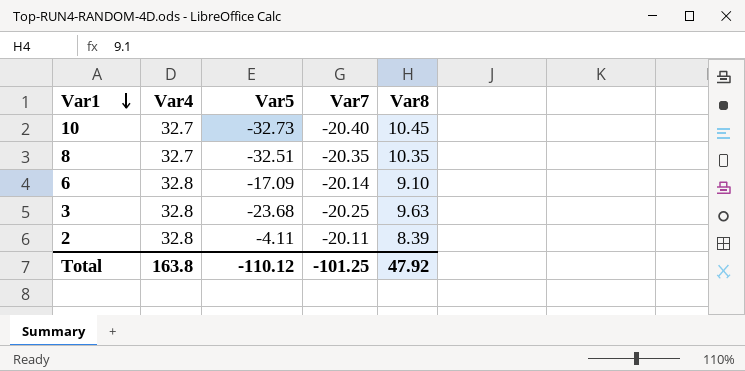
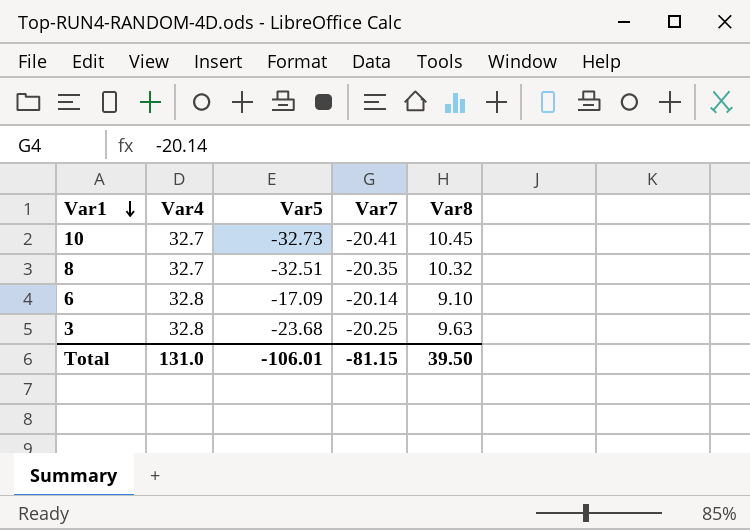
row 2: 32.8 | -4.11 | -20.11 | 8.39 -> none
10 | Var7: -20.40 -> -20.41
8 | Var8: 10.35 -> 10.32
Total | Var4: 163.8 -> 131.0
Total | Var5: -110.12 -> -106.01
Total | Var7: -101.25 -> -81.15
Total | Var8: 47.92 -> 39.50

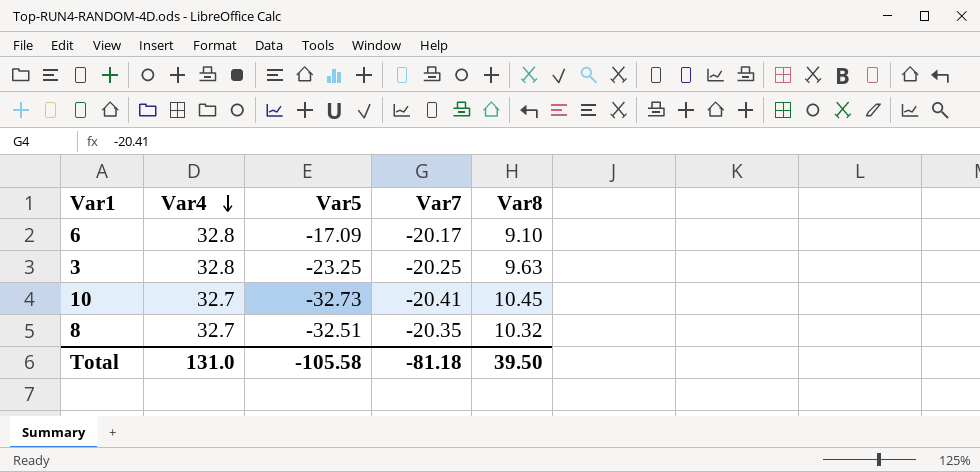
row order: Var1 descending -> Var4 descending
6 | Var7: -20.14 -> -20.17
3 | Var5: -23.68 -> -23.25
Total | Var5: -106.01 -> -105.58
Total | Var7: -81.15 -> -81.18

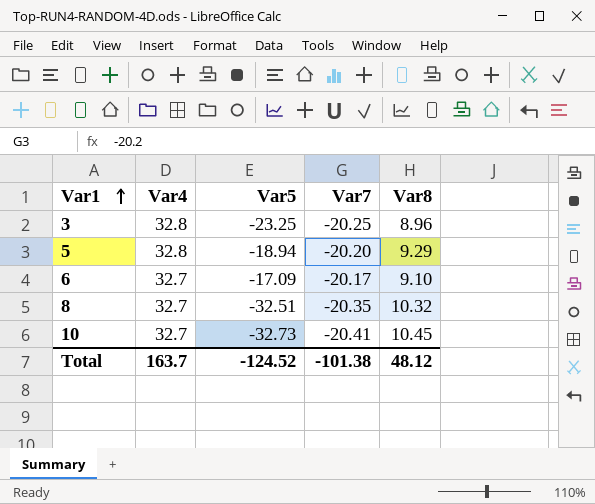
row order: Var4 descending -> Var1 ascending
3 | Var8: 9.63 -> 8.96
row 5: none -> 32.8 | -18.94 | -20.20 | 9.29
6 | Var4: 32.8 -> 32.7
Total | Var4: 131.0 -> 163.7
Total | Var5: -105.58 -> -124.52
Total | Var7: -81.18 -> -101.38
Total | Var8: 39.50 -> 48.12

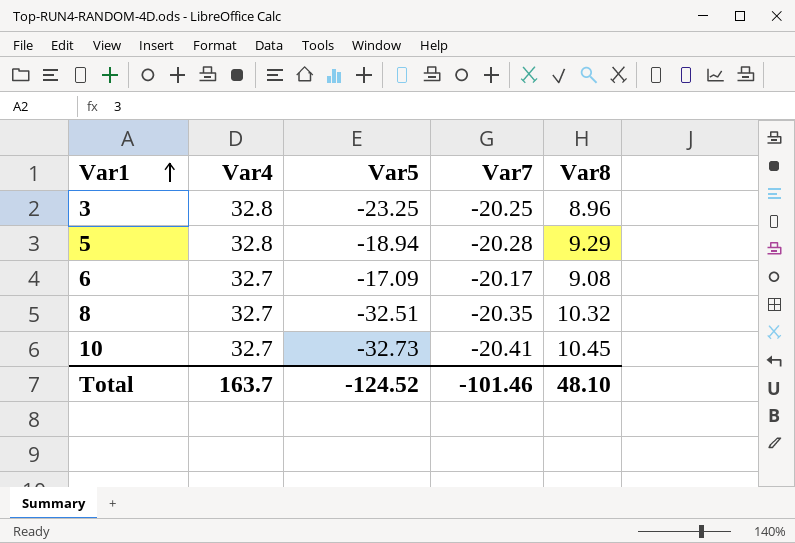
5 | Var7: -20.20 -> -20.28
6 | Var8: 9.10 -> 9.08
Total | Var7: -101.38 -> -101.46
Total | Var8: 48.12 -> 48.10

